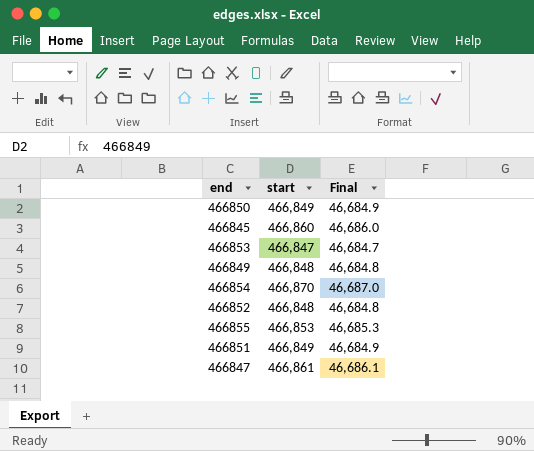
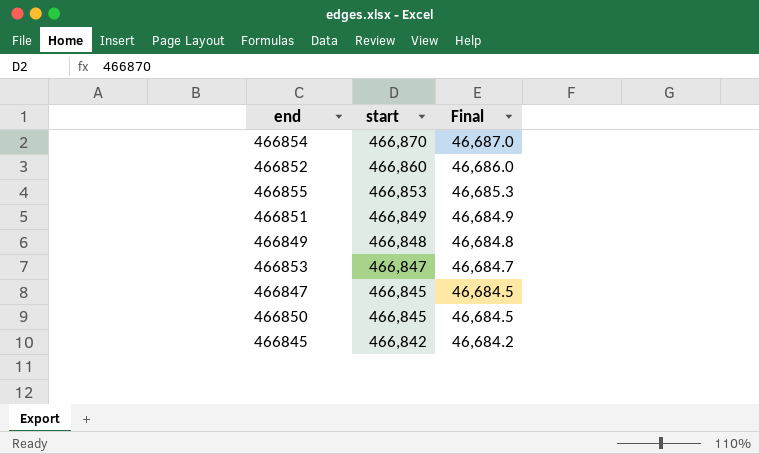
row order: none -> start descending
466852 | start: 466,848 -> 466,860
466852 | Final: 46,684.8 -> 46,686.0
466847 | start: 466,861 -> 466,845
466847 | Final: 46,686.1 -> 46,684.5
466850 | start: 466,849 -> 466,845
466850 | Final: 46,684.9 -> 46,684.5
466845 | start: 466,860 -> 466,842
466845 | Final: 46,686.0 -> 46,684.2

